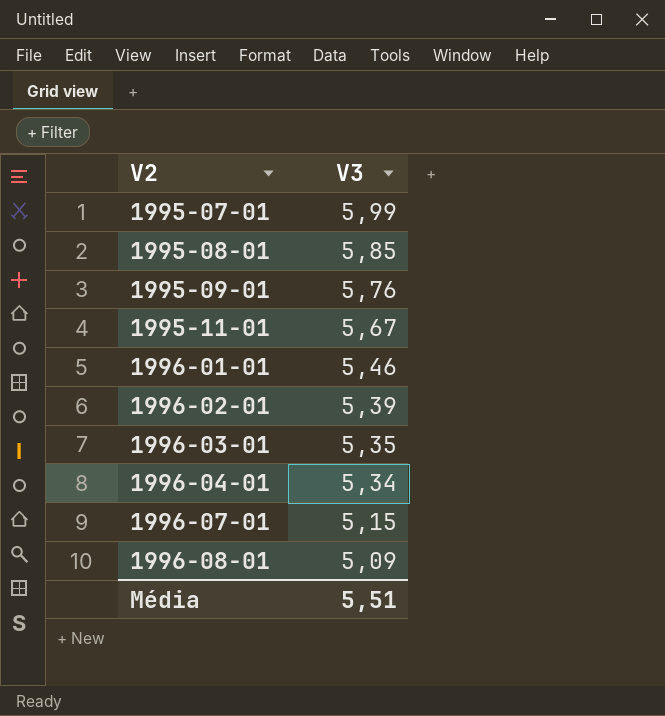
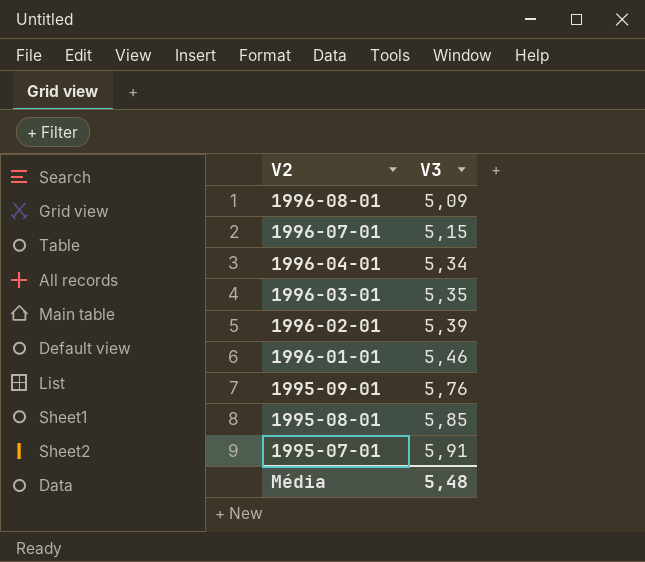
row order: V2 ascending -> V2 descending
row 1995-11-01: 5,67 -> none
1995-07-01 | V3: 5,99 -> 5,91
Média | V3: 5,51 -> 5,48

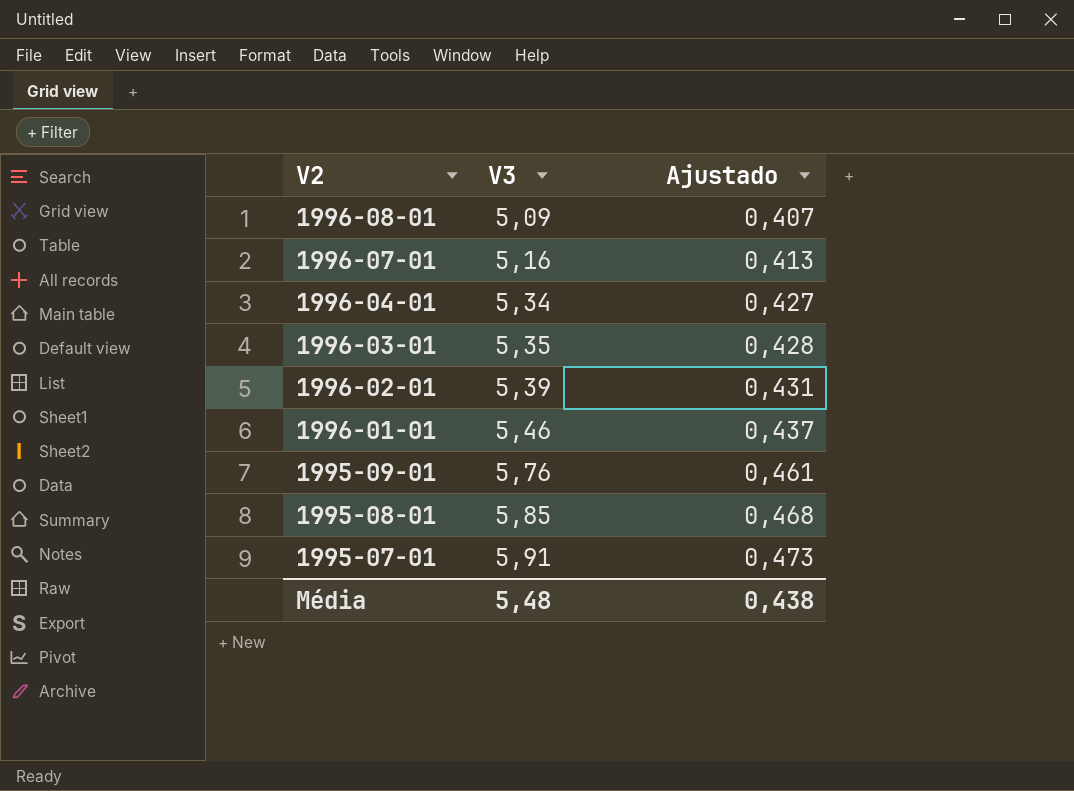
column Ajustado | formula: none -> [V3] * 0,08
1996-07-01 | V3: 5,15 -> 5,16

